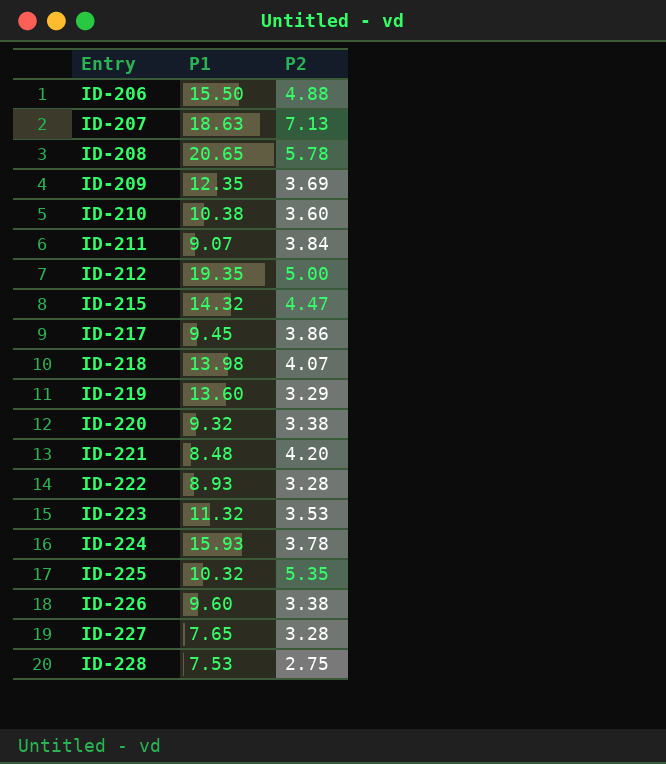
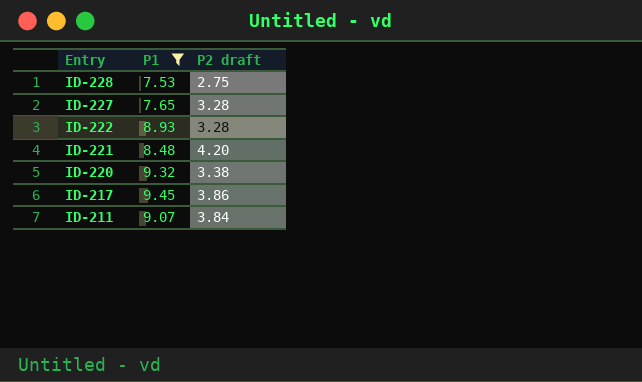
filter: none -> P1 <= 9.45
row order: Entry ascending -> Entry descending
column name: P2 -> P2 draft

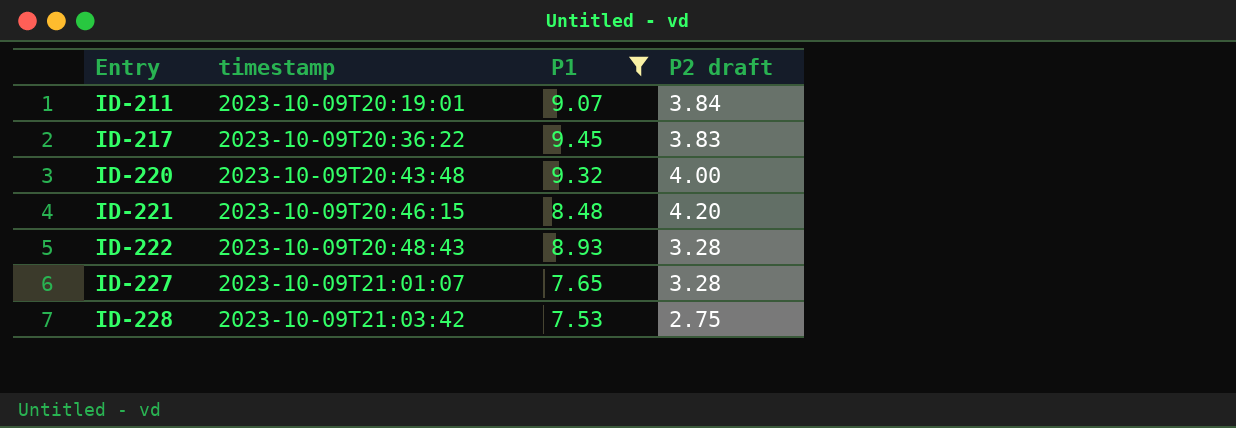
row order: Entry descending -> Entry ascending
column timestamp | position: none -> 2
ID-217 | P2 draft: 3.86 -> 3.83
ID-220 | P2 draft: 3.38 -> 4.00

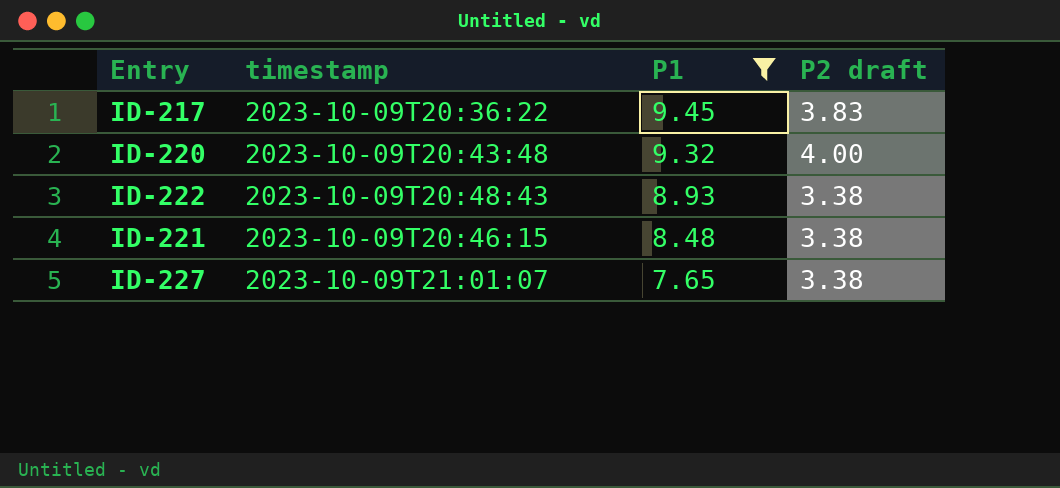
row order: Entry ascending -> P1 descending
row ID-211: 2023-10-09T20:19:01 | 9.07 | 3.84 -> none
row ID-228: 2023-10-09T21:03:42 | 7.53 | 2.75 -> none
ID-222 | P2 draft: 3.28 -> 3.38
ID-221 | P2 draft: 4.20 -> 3.38
ID-227 | P2 draft: 3.28 -> 3.38

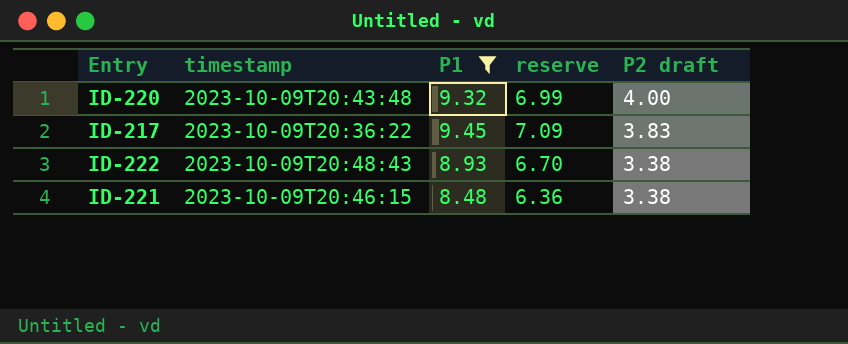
row order: P1 descending -> P2 draft descending
column reserve | formula: none -> [P1] * 0.75
row ID-227: 2023-10-09T21:01:07 | 7.65 | 3.38 -> none

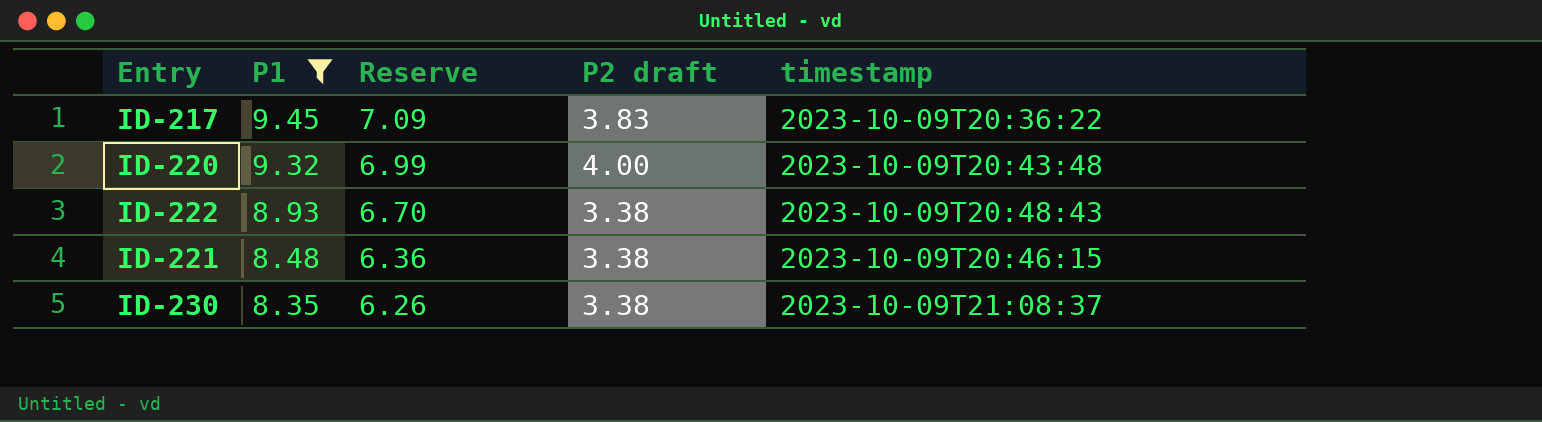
row order: P2 draft descending -> P1 descending
column name: reserve -> Reserve
column timestamp | position: 2 -> 5
row ID-230: none -> 8.35 | 6.26 | 3.38 | 2023-10-09T21:08:37

